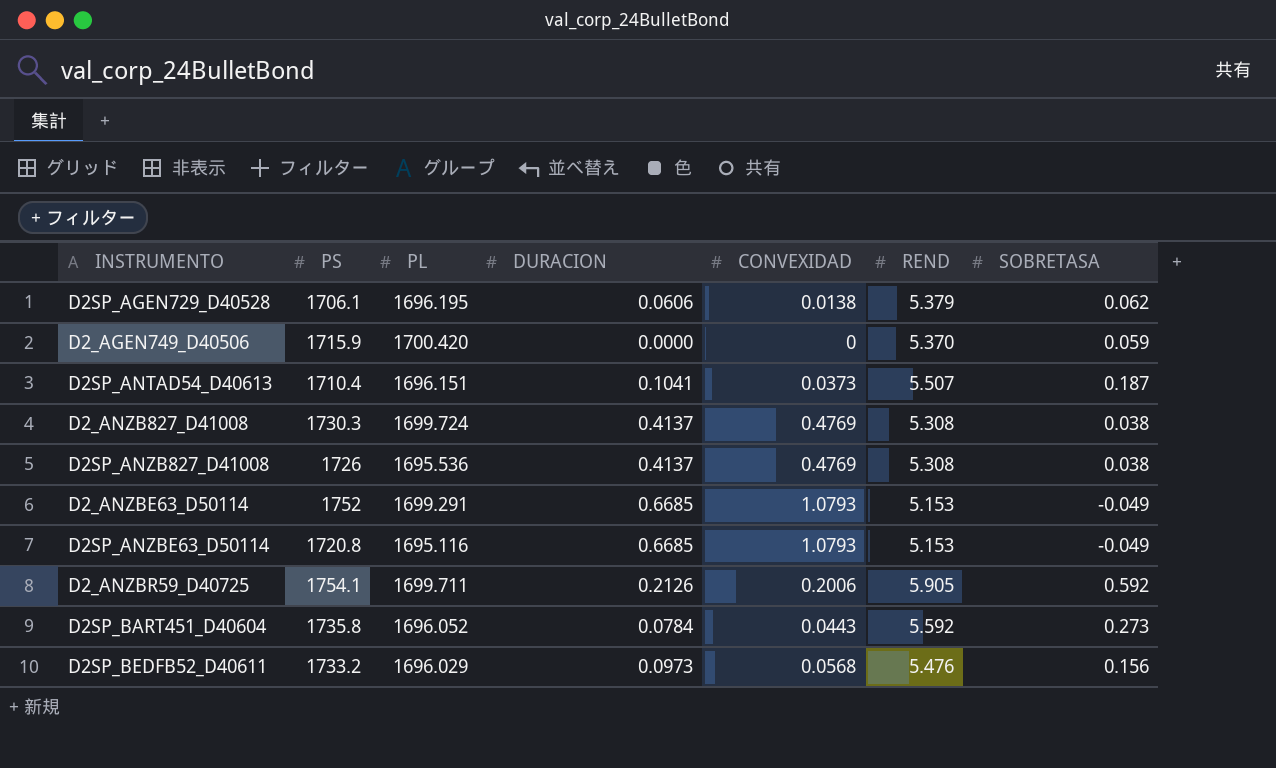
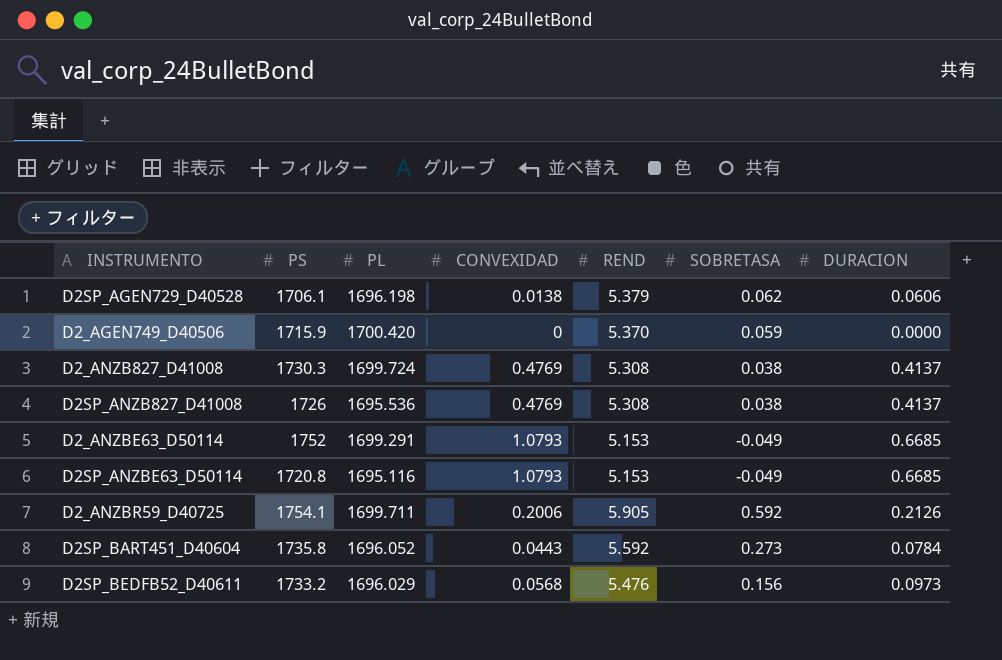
column DURACION | position: 4 -> 7
row D2SP_ANTAD54_D40613: 1710.4 | 1696.151 | 0.1041 | 0.0373 | 5.507 | 0.187 -> none
D2SP_AGEN729_D40528 | PL: 1696.195 -> 1696.198

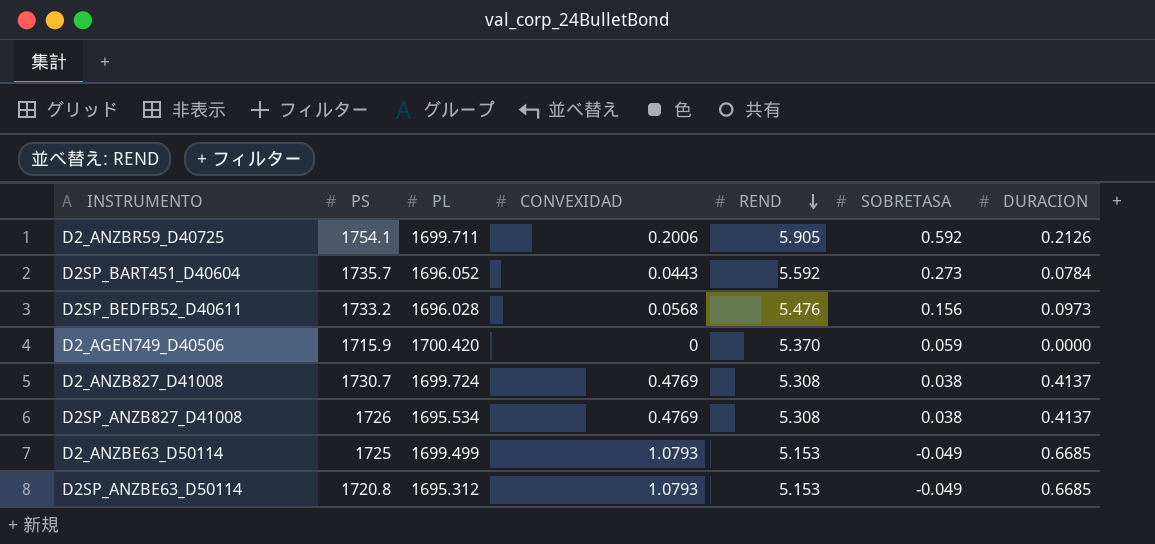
row order: none -> REND descending
row D2SP_AGEN729_D40528: 1706.1 | 1696.198 | 0.0138 | 5.379 | 0.062 | 0.0606 -> none
D2SP_BART451_D40604 | PS: 1735.8 -> 1735.7
D2SP_BEDFB52_D40611 | PL: 1696.029 -> 1696.028
D2_ANZB827_D41008 | PS: 1730.3 -> 1730.7
D2SP_ANZB827_D41008 | PL: 1695.536 -> 1695.534
D2_ANZBE63_D50114 | PS: 1752 -> 1725
D2_ANZBE63_D50114 | PL: 1699.291 -> 1699.499
D2SP_ANZBE63_D50114 | PL: 1695.116 -> 1695.312

